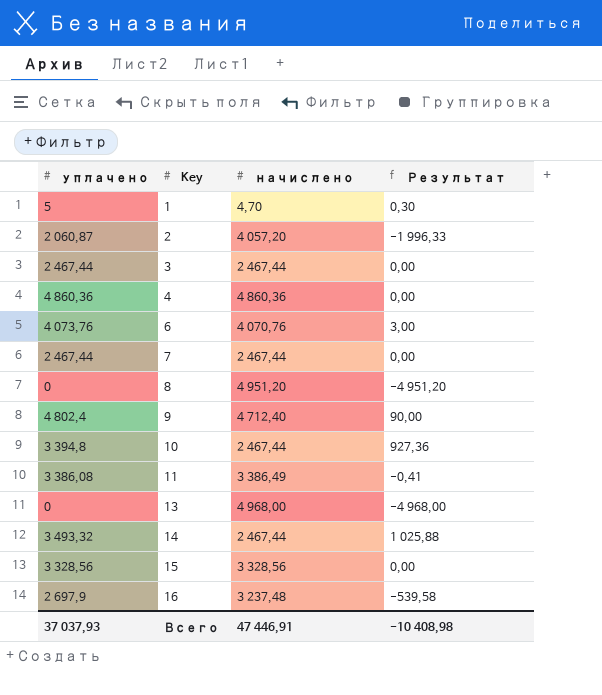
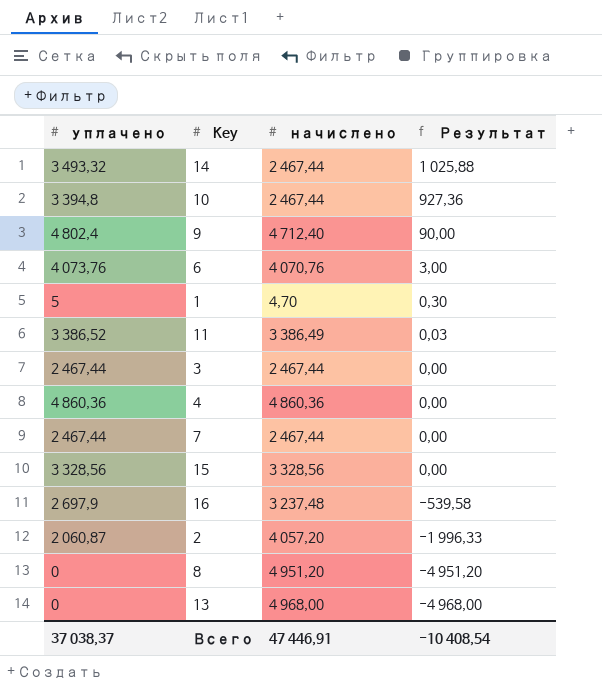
row order: Key ascending -> Результат descending
11 | уплачено: 3 386,08 -> 3 386,52
11 | Результат: -0,41 -> 0,03
Всего | уплачено: 37 037,93 -> 37 038,37
Всего | Результат: -10 408,98 -> -10 408,54

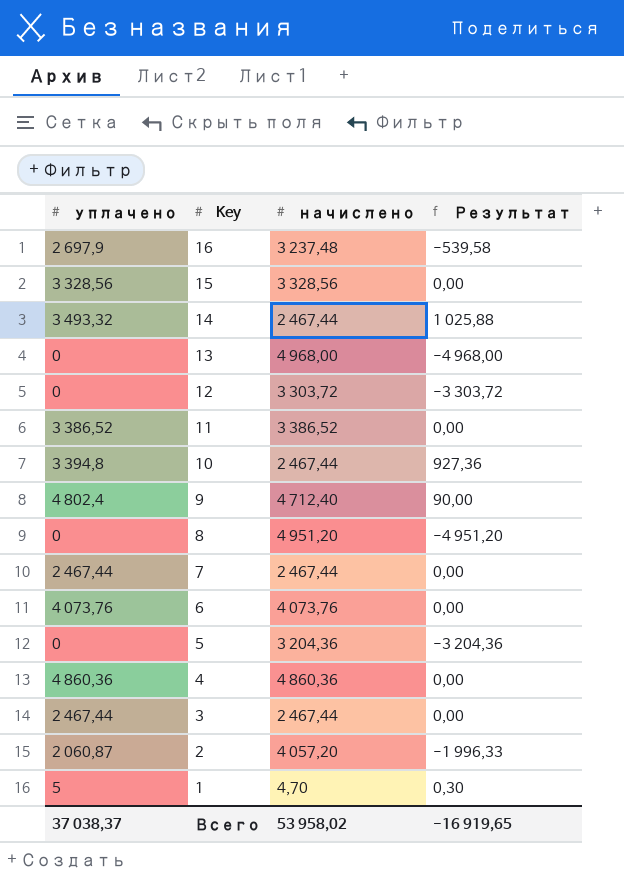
row order: Результат descending -> Key descending
row 12: none -> 0 | 3 303,72 | -3 303,72
11 | начислено: 3 386,49 -> 3 386,52
11 | Результат: 0,03 -> 0,00
6 | начислено: 4 070,76 -> 4 073,76
6 | Результат: 3,00 -> 0,00
row 5: none -> 0 | 3 204,36 | -3 204,36
Всего | начислено: 47 446,91 -> 53 958,02
Всего | Результат: -10 408,54 -> -16 919,65

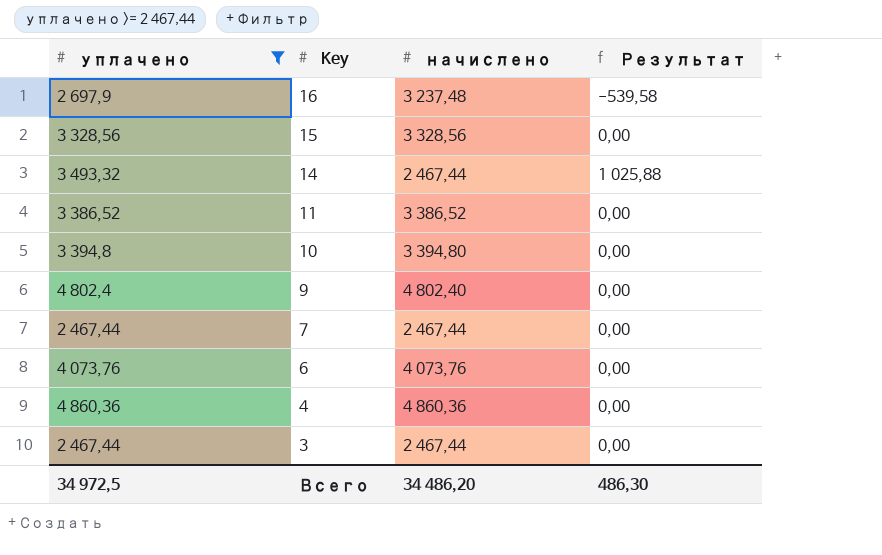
filter: none -> уплачено >= 2 467,44
10 | начислено: 2 467,44 -> 3 394,80
10 | Результат: 927,36 -> 0,00
9 | начислено: 4 712,40 -> 4 802,40
9 | Результат: 90,00 -> 0,00
Всего | уплачено: 37 038,37 -> 34 972,5
Всего | начислено: 53 958,02 -> 34 486,20
Всего | Результат: -16 919,65 -> 486,30

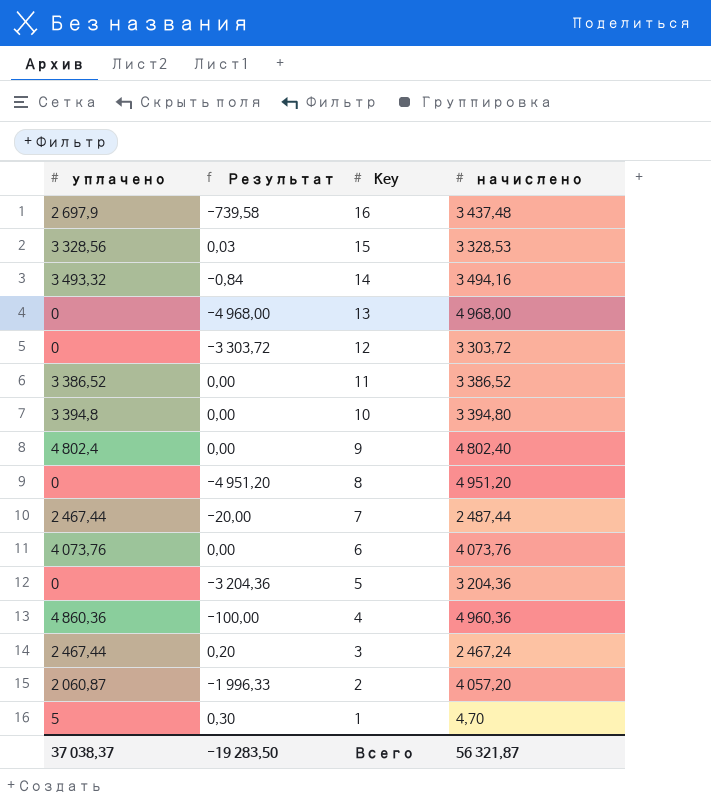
filter: уплачено >= 2 467,44 -> none
column Результат | position: 4 -> 2
16 | Результат: -539,58 -> -739,58
16 | начислено: 3 237,48 -> 3 437,48
15 | Результат: 0,00 -> 0,03
15 | начислено: 3 328,56 -> 3 328,53
14 | Результат: 1 025,88 -> -0,84
14 | начислено: 2 467,44 -> 3 494,16
7 | Результат: 0,00 -> -20,00
7 | начислено: 2 467,44 -> 2 487,44
4 | Результат: 0,00 -> -100,00
4 | начислено: 4 860,36 -> 4 960,36
3 | Результат: 0,00 -> 0,20
3 | начислено: 2 467,44 -> 2 467,24
Всего | уплачено: 34 972,5 -> 37 038,37
Всего | Результат: 486,30 -> -19 283,50
Всего | начислено: 34 486,20 -> 56 321,87

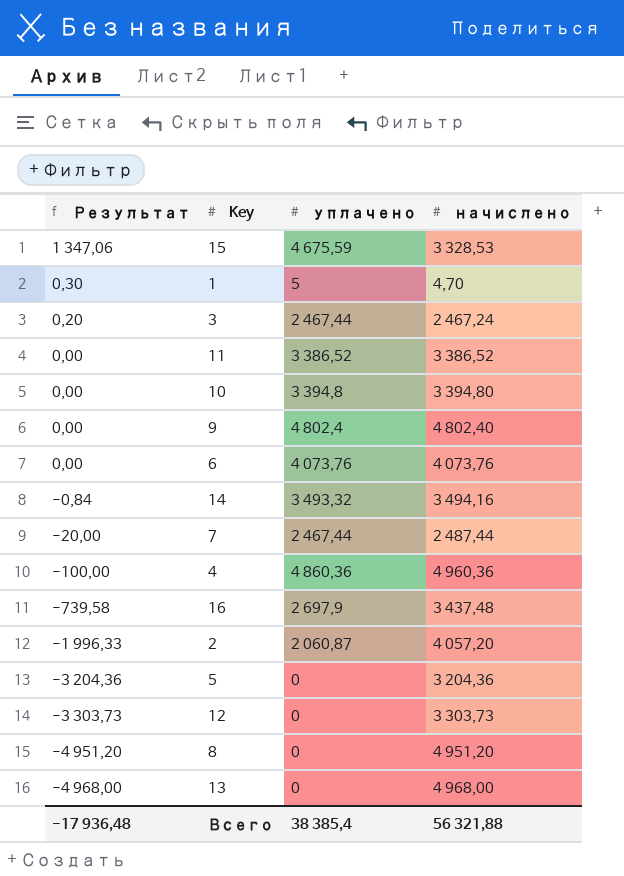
row order: Key descending -> Результат descending
column уплачено | position: 1 -> 3
15 | Результат: 0,03 -> 1 347,06
15 | уплачено: 3 328,56 -> 4 675,59
12 | Результат: -3 303,72 -> -3 303,73
12 | начислено: 3 303,72 -> 3 303,73
Всего | Результат: -19 283,50 -> -17 936,48
Всего | уплачено: 37 038,37 -> 38 385,4
Всего | начислено: 56 321,87 -> 56 321,88

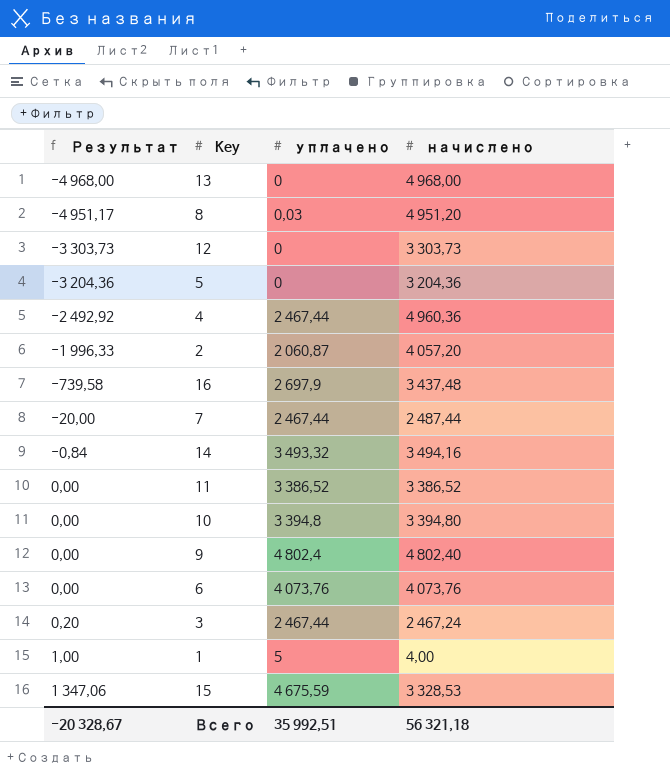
row order: Результат descending -> Результат ascending
8 | Результат: -4 951,20 -> -4 951,17
8 | уплачено: 0 -> 0,03
4 | Результат: -100,00 -> -2 492,92
4 | уплачено: 4 860,36 -> 2 467,44
1 | Результат: 0,30 -> 1,00
1 | начислено: 4,70 -> 4,00
Всего | Результат: -17 936,48 -> -20 328,67
Всего | уплачено: 38 385,4 -> 35 992,51
Всего | начислено: 56 321,88 -> 56 321,18

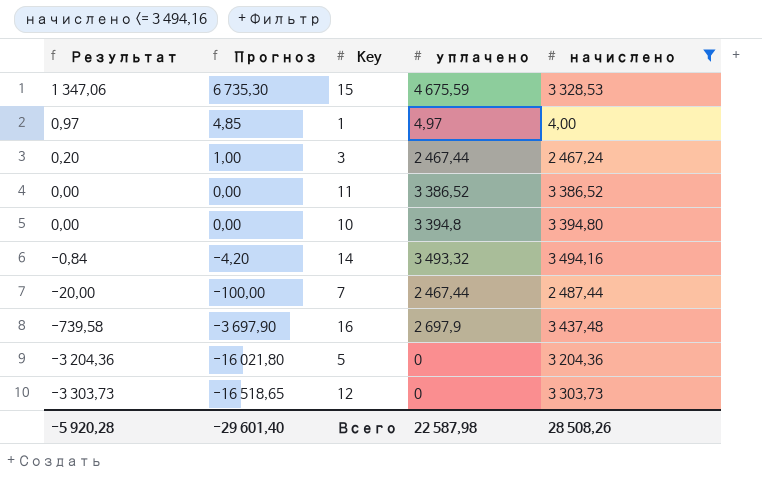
filter: none -> начислено <= 3 494,16
row order: Результат ascending -> Результат descending
column Прогноз | formula: none -> [Результат] * 5
1 | Результат: 1,00 -> 0,97
1 | уплачено: 5 -> 4,97
Всего | Результат: -20 328,67 -> -5 920,28
Всего | уплачено: 35 992,51 -> 22 587,98
Всего | начислено: 56 321,18 -> 28 508,26

